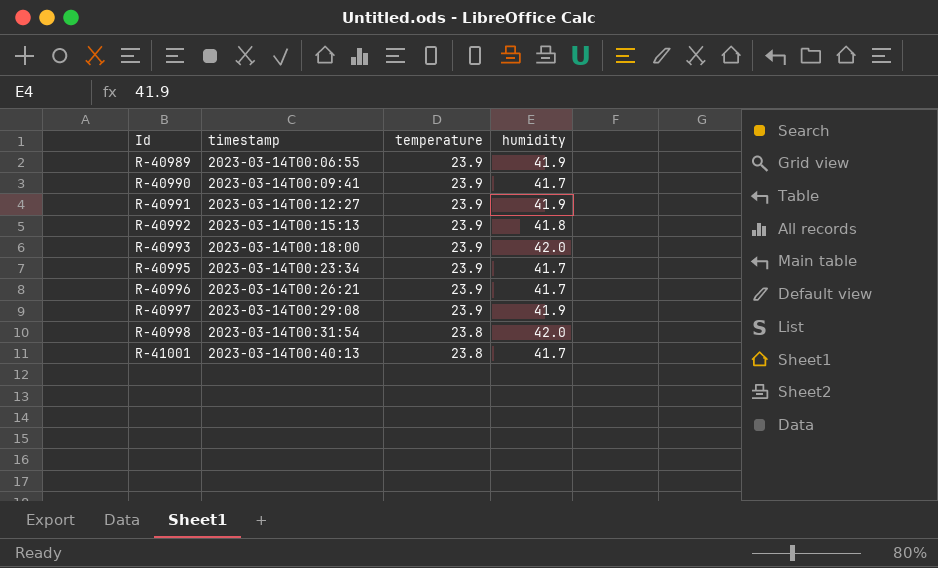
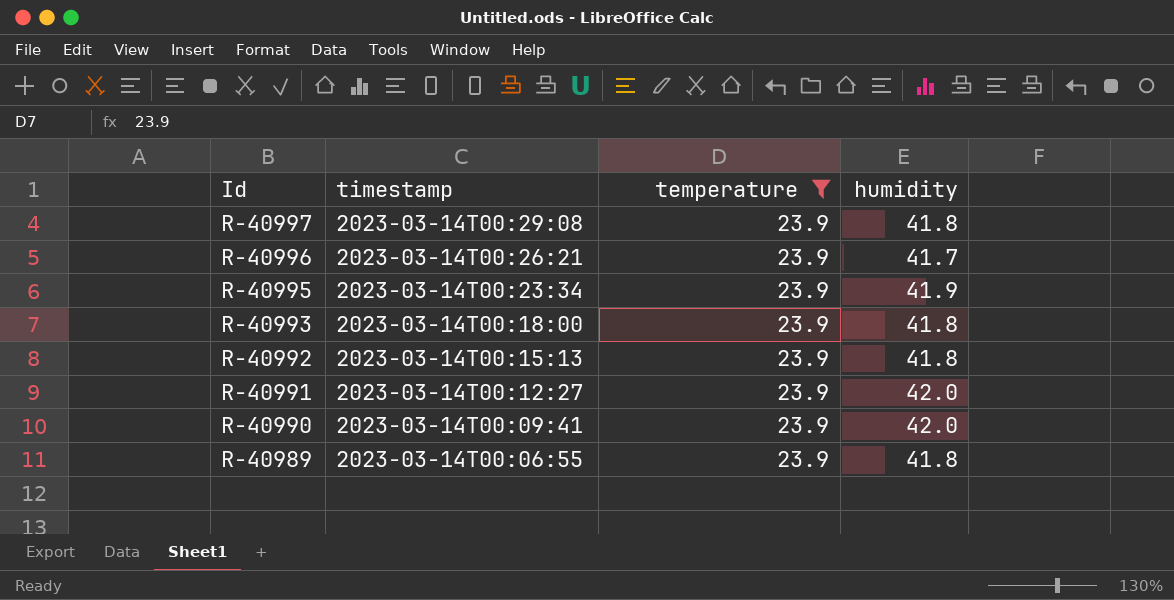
filter: none -> temperature = 23.9
row order: Id ascending -> Id descending
R-40997 | humidity: 41.9 -> 41.8
R-40995 | humidity: 41.7 -> 41.9
R-40993 | humidity: 42.0 -> 41.8
R-40991 | humidity: 41.9 -> 42.0
R-40990 | humidity: 41.7 -> 42.0
R-40989 | humidity: 41.9 -> 41.8

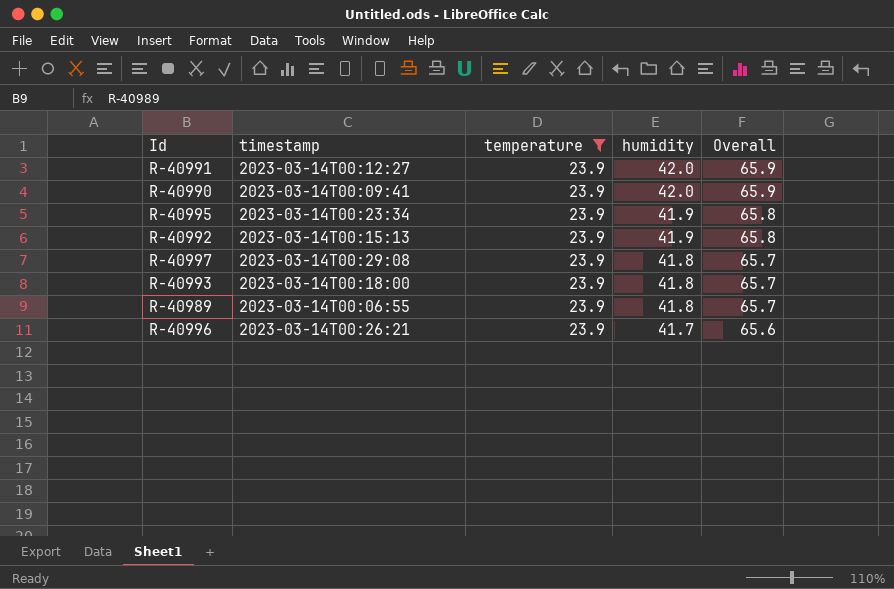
row order: Id descending -> humidity descending
column Overall | formula: none -> [temperature] + [humidity]
R-40992 | humidity: 41.8 -> 41.9

